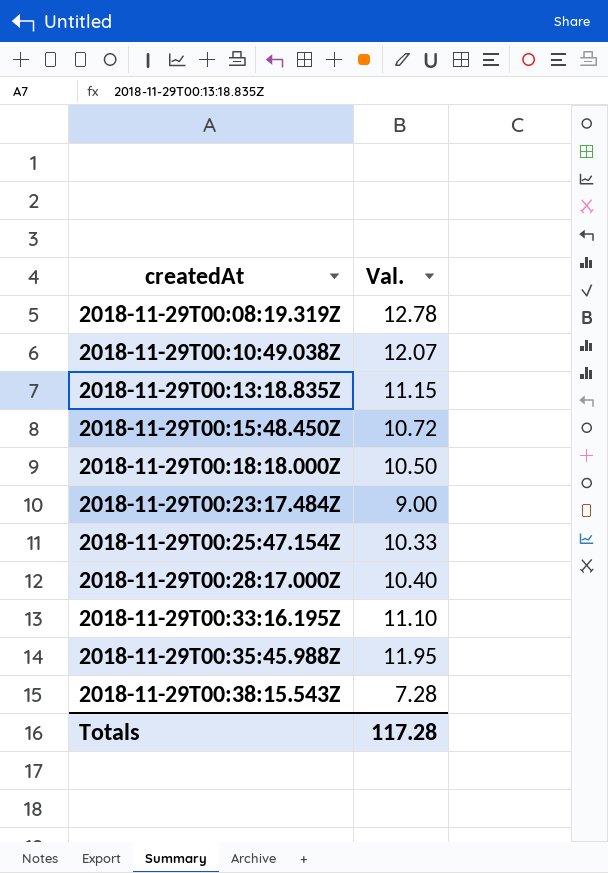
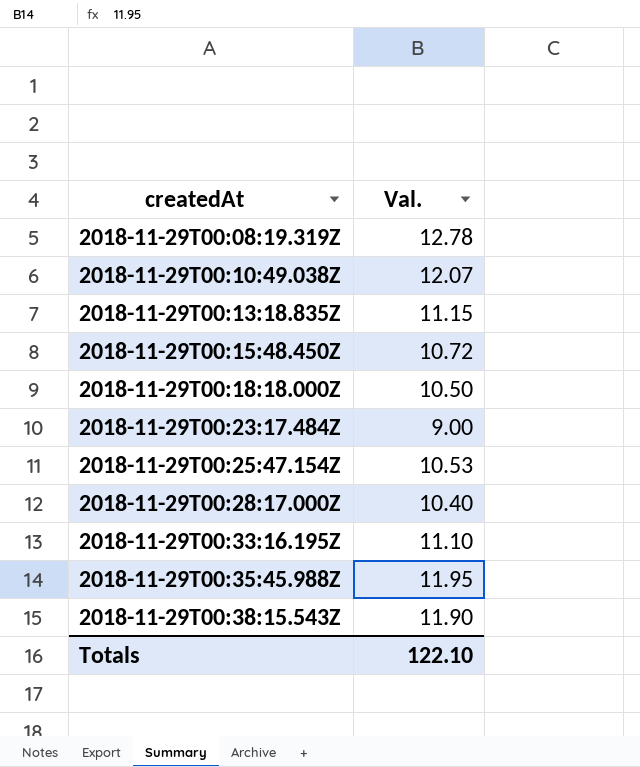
2018-11-29T00:25:47.154Z | Val.: 10.33 -> 10.53
2018-11-29T00:38:15.543Z | Val.: 7.28 -> 11.90
Totals | Val.: 117.28 -> 122.10

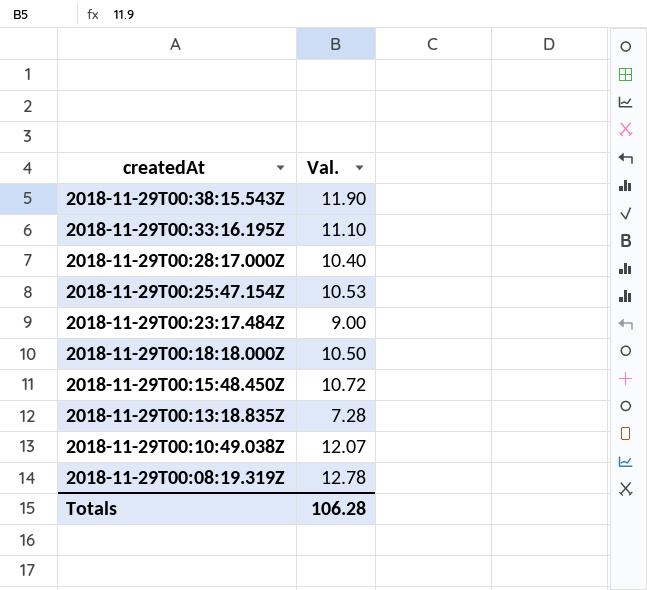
row order: createdAt ascending -> createdAt descending
row 2018-11-29T00:35:45.988Z: 11.95 -> none
2018-11-29T00:13:18.835Z | Val.: 11.15 -> 7.28
Totals | Val.: 122.10 -> 106.28

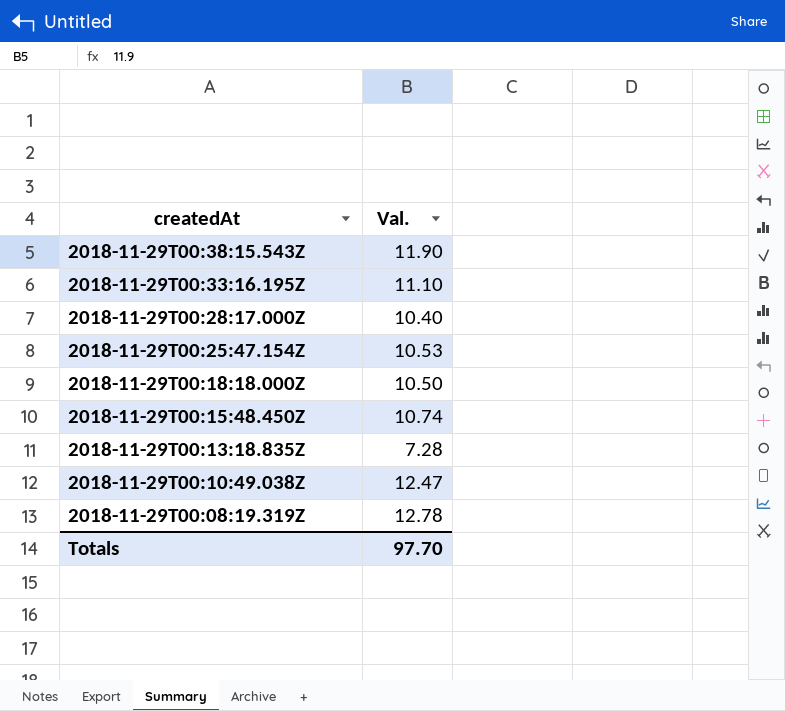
row 2018-11-29T00:23:17.484Z: 9.00 -> none
2018-11-29T00:15:48.450Z | Val.: 10.72 -> 10.74
2018-11-29T00:10:49.038Z | Val.: 12.07 -> 12.47
Totals | Val.: 106.28 -> 97.70

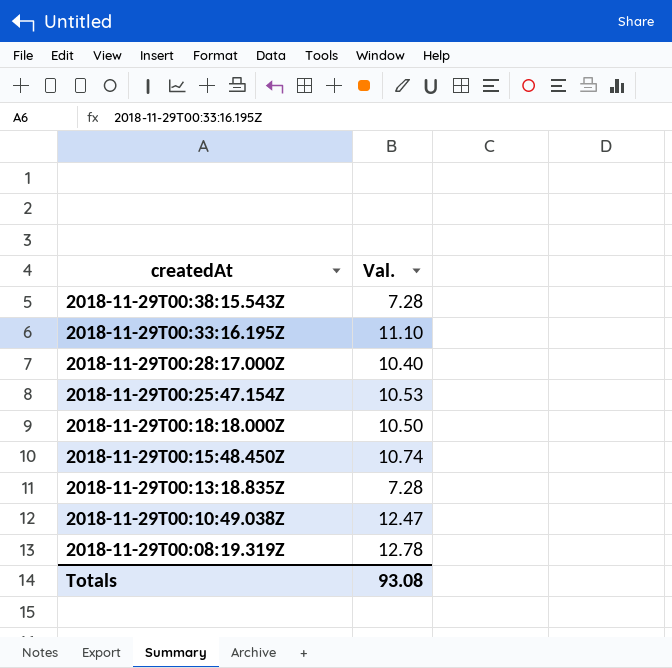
2018-11-29T00:38:15.543Z | Val.: 11.90 -> 7.28
Totals | Val.: 97.70 -> 93.08

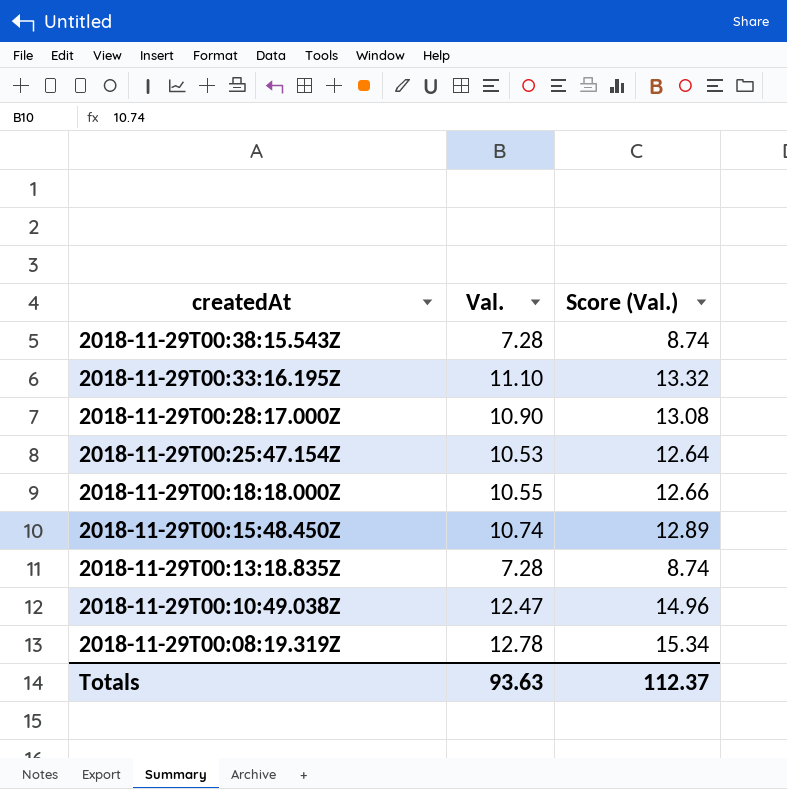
column Score (Val.) | formula: none -> [Val.] * 1.2
2018-11-29T00:28:17.000Z | Val.: 10.40 -> 10.90
2018-11-29T00:18:18.000Z | Val.: 10.50 -> 10.55
Totals | Val.: 93.08 -> 93.63

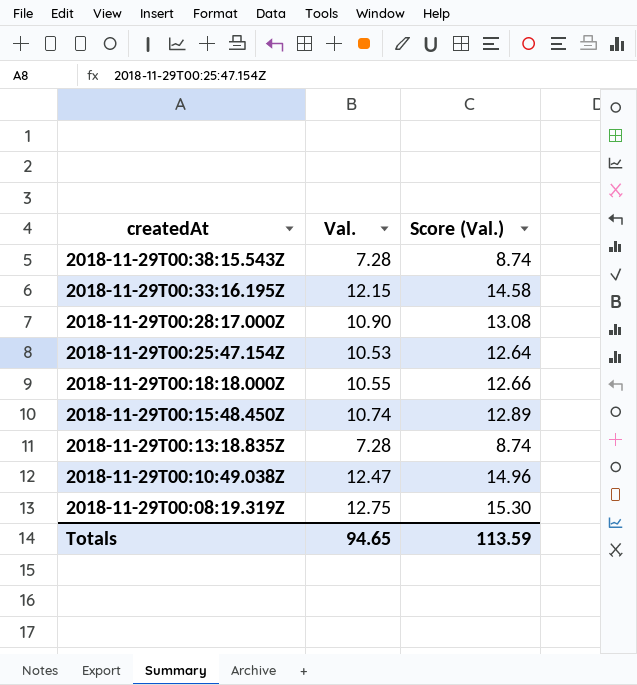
2018-11-29T00:33:16.195Z | Val.: 11.10 -> 12.15
2018-11-29T00:33:16.195Z | Score (Val.): 13.32 -> 14.58
2018-11-29T00:08:19.319Z | Val.: 12.78 -> 12.75
2018-11-29T00:08:19.319Z | Score (Val.): 15.34 -> 15.30
Totals | Val.: 93.63 -> 94.65
Totals | Score (Val.): 112.37 -> 113.59

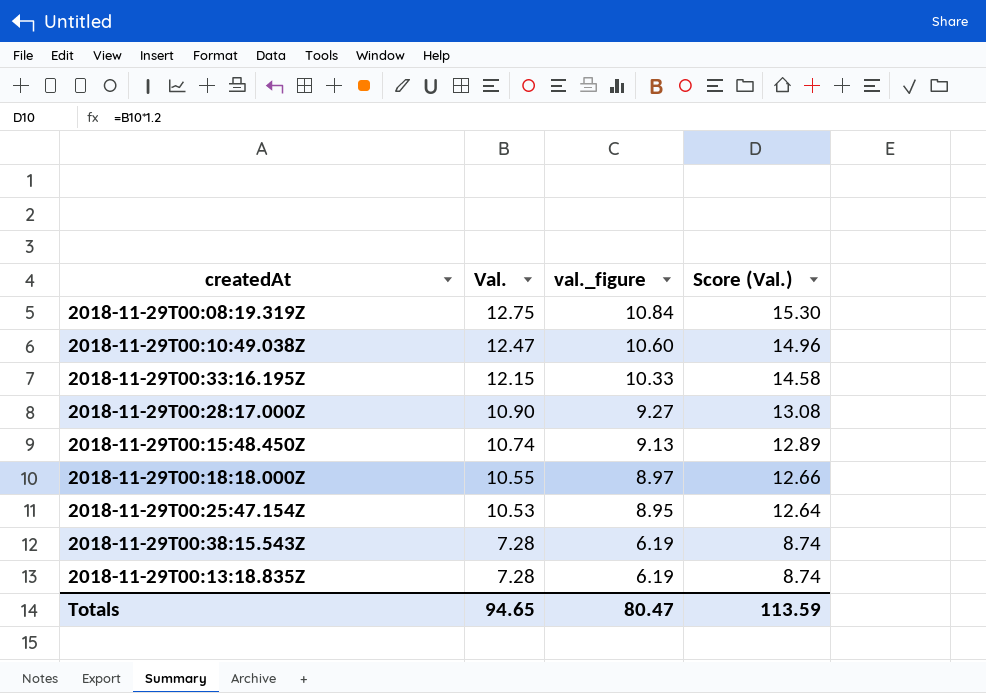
row order: createdAt descending -> Val. descending
column val._figure | formula: none -> [Val.] * 0.85

